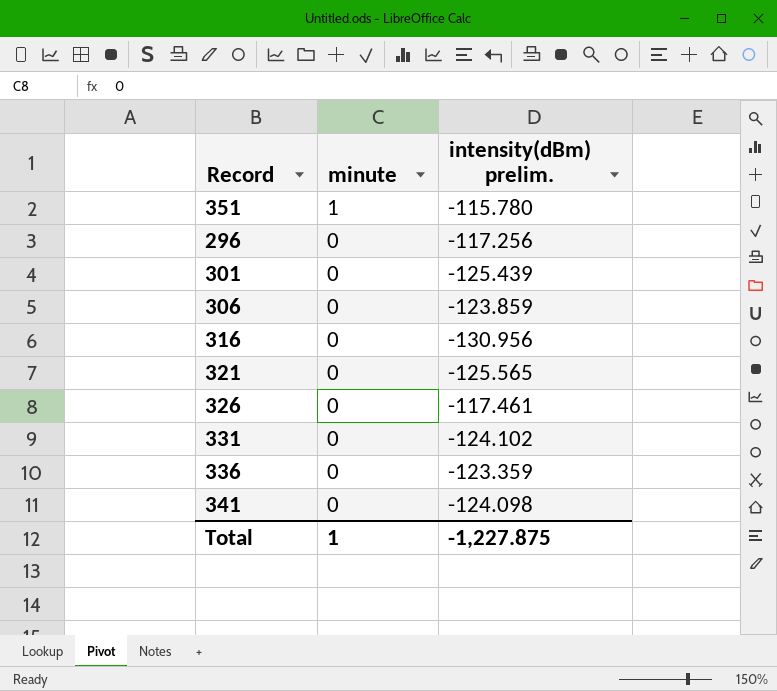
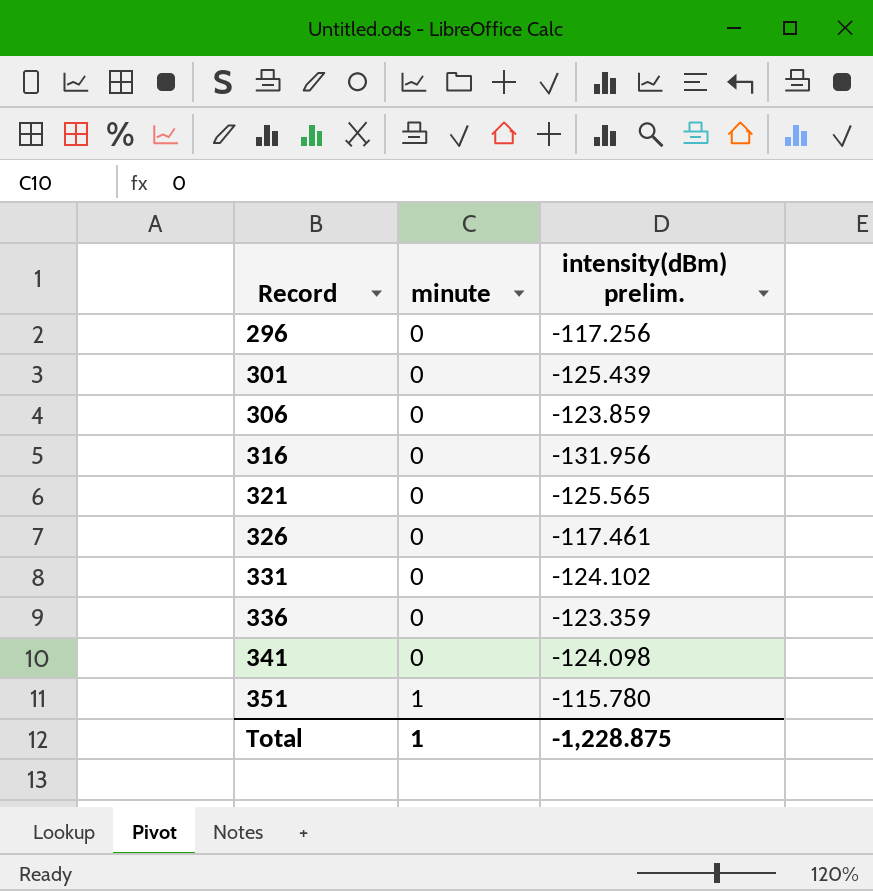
row order: minute descending -> Record ascending
316 | intensity(dBm) prelim.: -130.956 -> -131.956
Total | intensity(dBm) prelim.: -1,227.875 -> -1,228.875

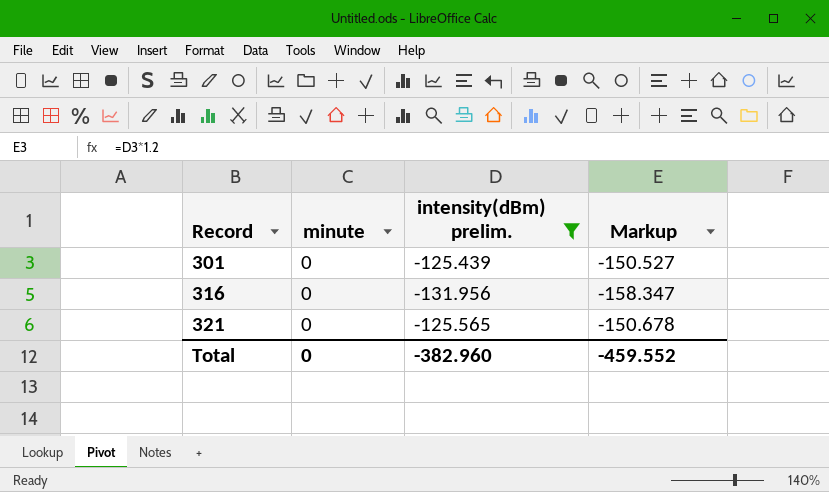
filter: none -> intensity(dBm) prelim. <= -125.439
column Markup | formula: none -> [intensity(dBm) prelim.] * 1.2
Total | minute: 1 -> 0
Total | intensity(dBm) prelim.: -1,228.875 -> -382.960

